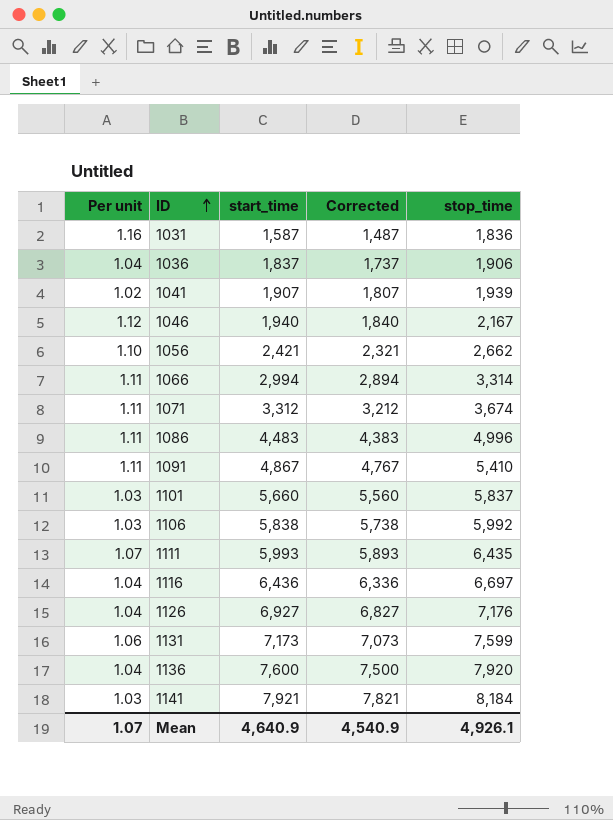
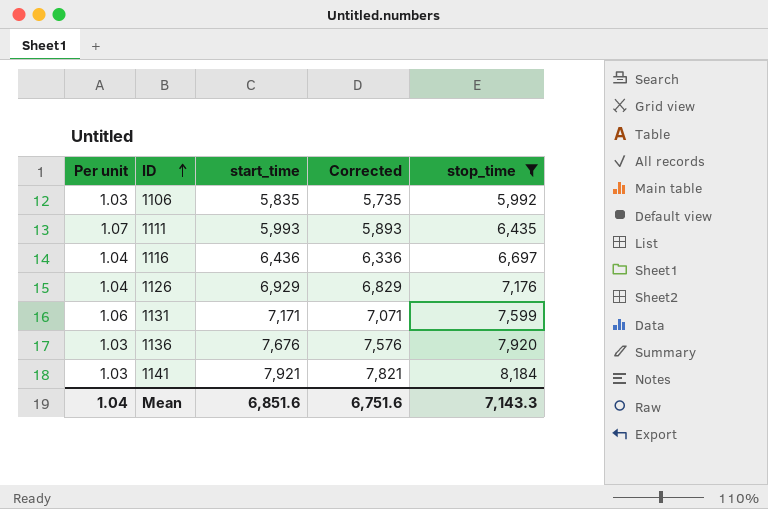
filter: none -> stop_time >= 5,992
1106 | start_time: 5,838 -> 5,835
1106 | Corrected: 5,738 -> 5,735
1126 | start_time: 6,927 -> 6,929
1126 | Corrected: 6,827 -> 6,829
1131 | start_time: 7,173 -> 7,171
1131 | Corrected: 7,073 -> 7,071
1136 | Per unit: 1.04 -> 1.03
1136 | start_time: 7,600 -> 7,676
1136 | Corrected: 7,500 -> 7,576
Mean | Per unit: 1.07 -> 1.04
Mean | start_time: 4,640.9 -> 6,851.6
Mean | Corrected: 4,540.9 -> 6,751.6
Mean | stop_time: 4,926.1 -> 7,143.3

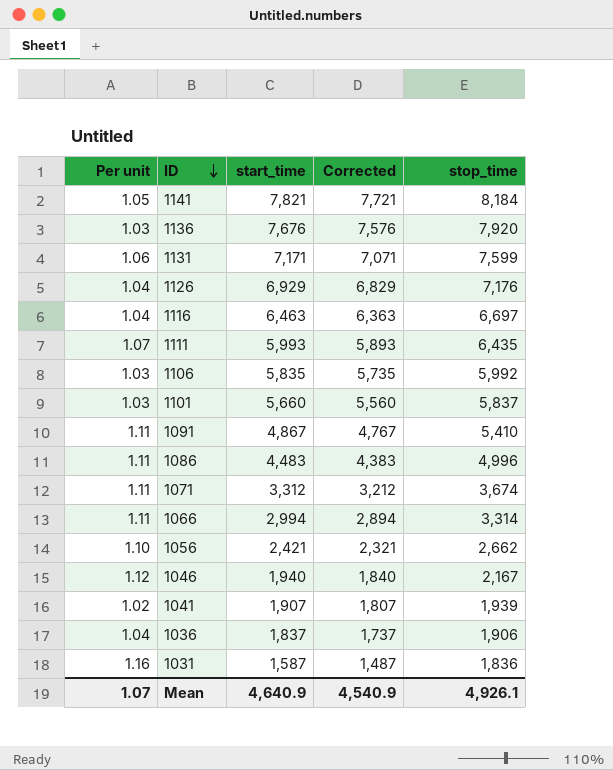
filter: stop_time >= 5,992 -> none
row order: ID ascending -> ID descending
1141 | Per unit: 1.03 -> 1.05
1141 | start_time: 7,921 -> 7,821
1141 | Corrected: 7,821 -> 7,721
1116 | start_time: 6,436 -> 6,463
1116 | Corrected: 6,336 -> 6,363
Mean | Per unit: 1.04 -> 1.07
Mean | start_time: 6,851.6 -> 4,640.9
Mean | Corrected: 6,751.6 -> 4,540.9
Mean | stop_time: 7,143.3 -> 4,926.1

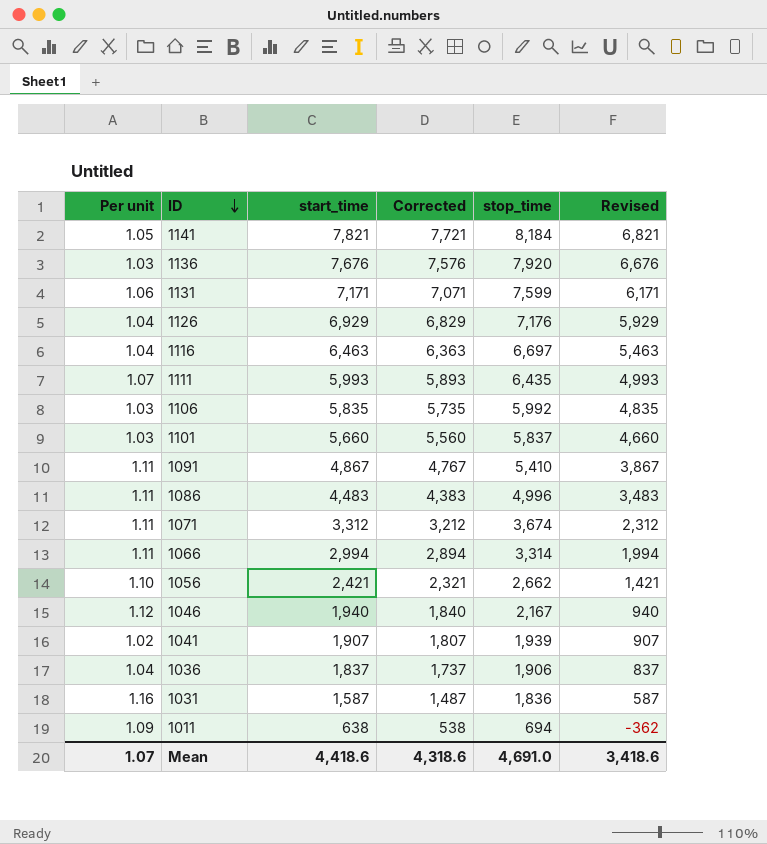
column Revised | formula: none -> [start_time] - 1000
row 1011: none -> 1.09 | 638 | 538 | 694 | -362
Mean | start_time: 4,640.9 -> 4,418.6
Mean | Corrected: 4,540.9 -> 4,318.6
Mean | stop_time: 4,926.1 -> 4,691.0

